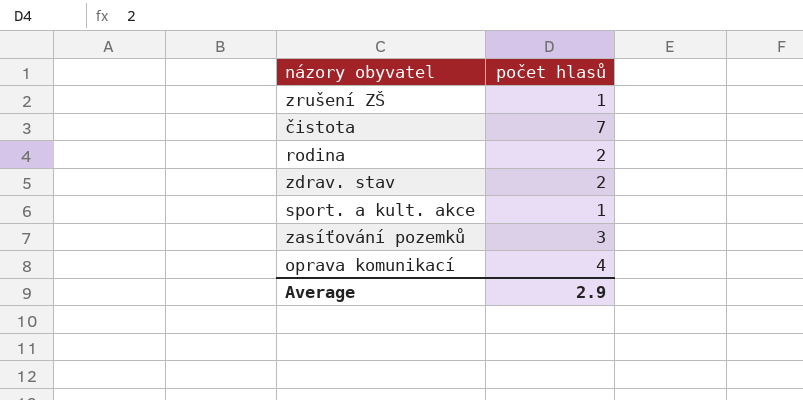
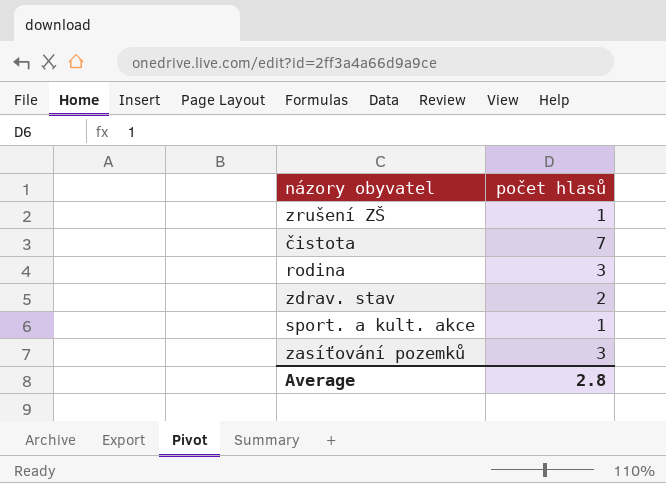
row oprava komunikací: 4 -> none
rodina | počet hlasů: 2 -> 3
Average | počet hlasů: 2.9 -> 2.8

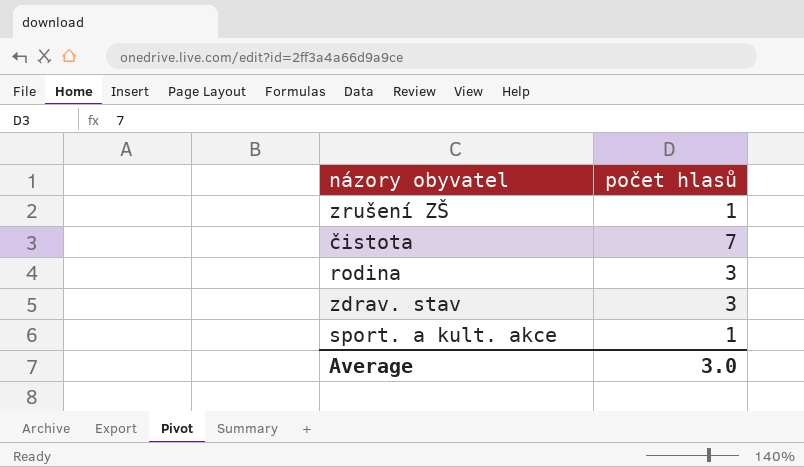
row zasíťování pozemků: 3 -> none
zdrav. stav | počet hlasů: 2 -> 3
Average | počet hlasů: 2.8 -> 3.0

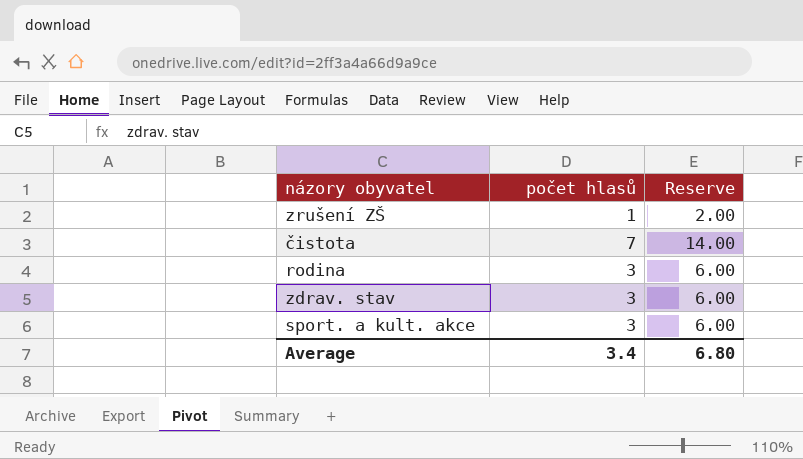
column Reserve | formula: none -> [počet hlasů] * 2
sport. a kult. akce | počet hlasů: 1 -> 3
Average | počet hlasů: 3.0 -> 3.4

